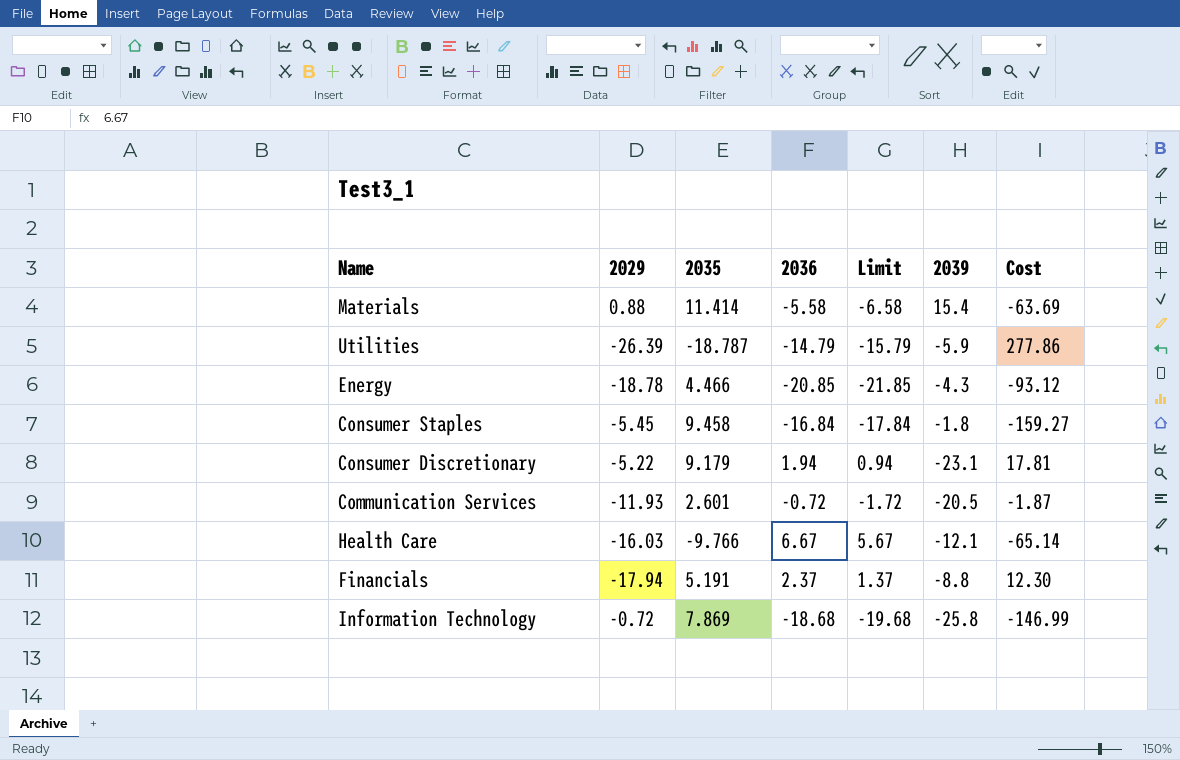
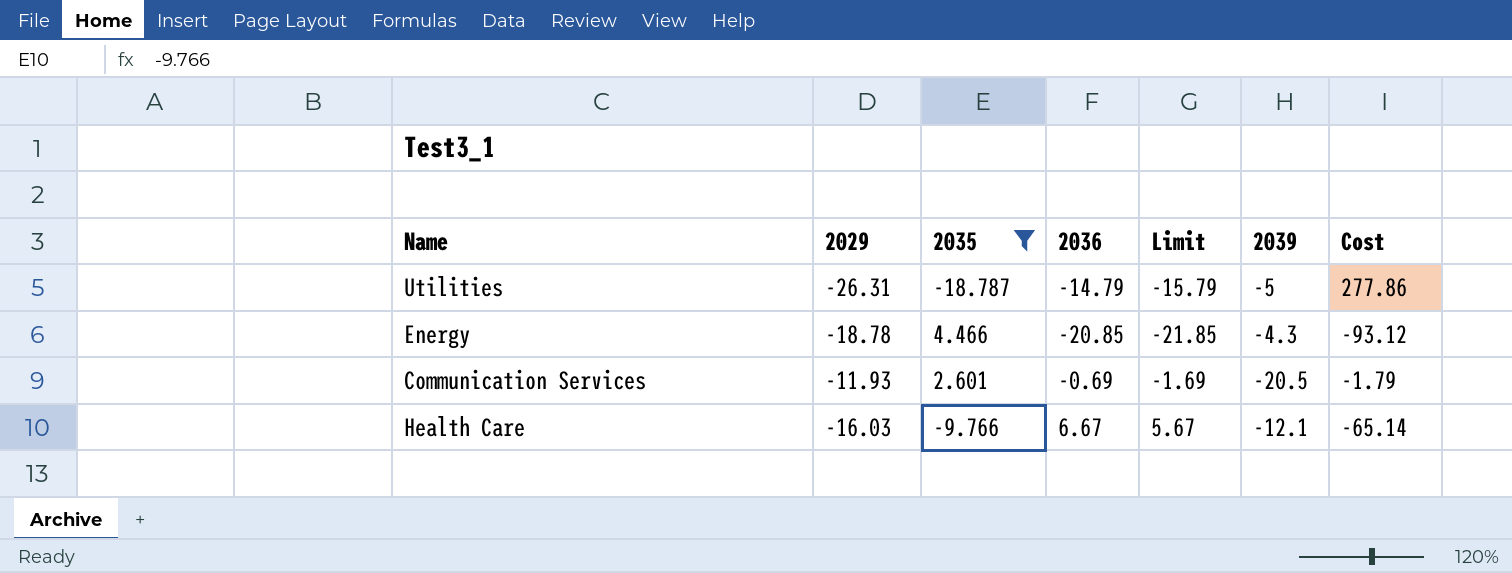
filter: none -> 2035 <= 4.466
Utilities | 2029: -26.39 -> -26.31
Utilities | 2039: -5.9 -> -5
Communication Services | 2036: -0.72 -> -0.69
Communication Services | Limit: -1.72 -> -1.69
Communication Services | Cost: -1.87 -> -1.79

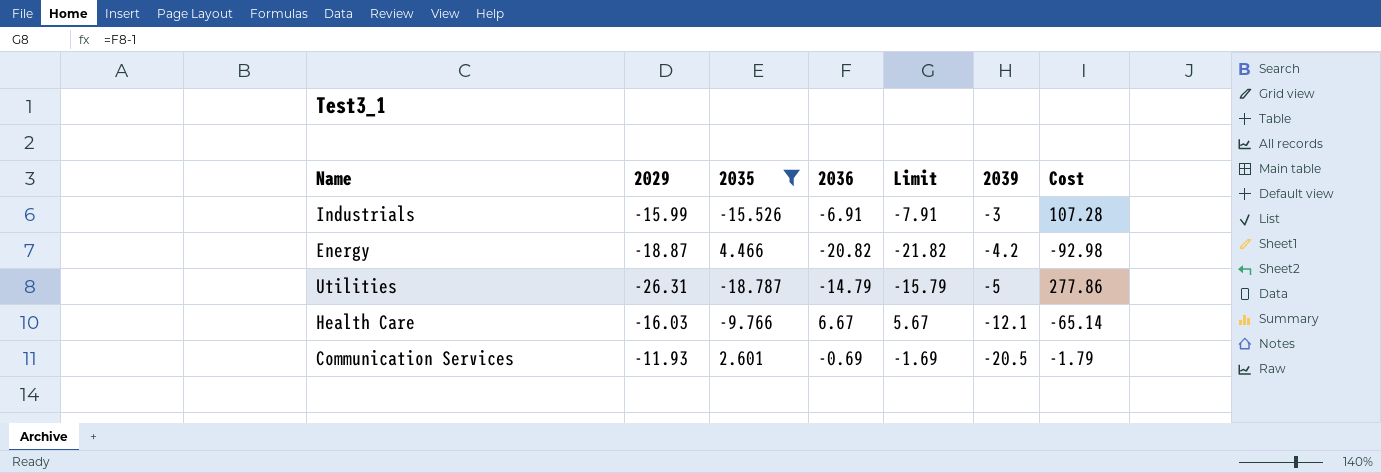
row order: none -> 2039 descending
row Industrials: none -> -15.99 | -15.526 | -6.91 | -7.91 | -3 | 107.28
Energy | 2029: -18.78 -> -18.87
Energy | 2036: -20.85 -> -20.82
Energy | Limit: -21.85 -> -21.82
Energy | 2039: -4.3 -> -4.2
Energy | Cost: -93.12 -> -92.98

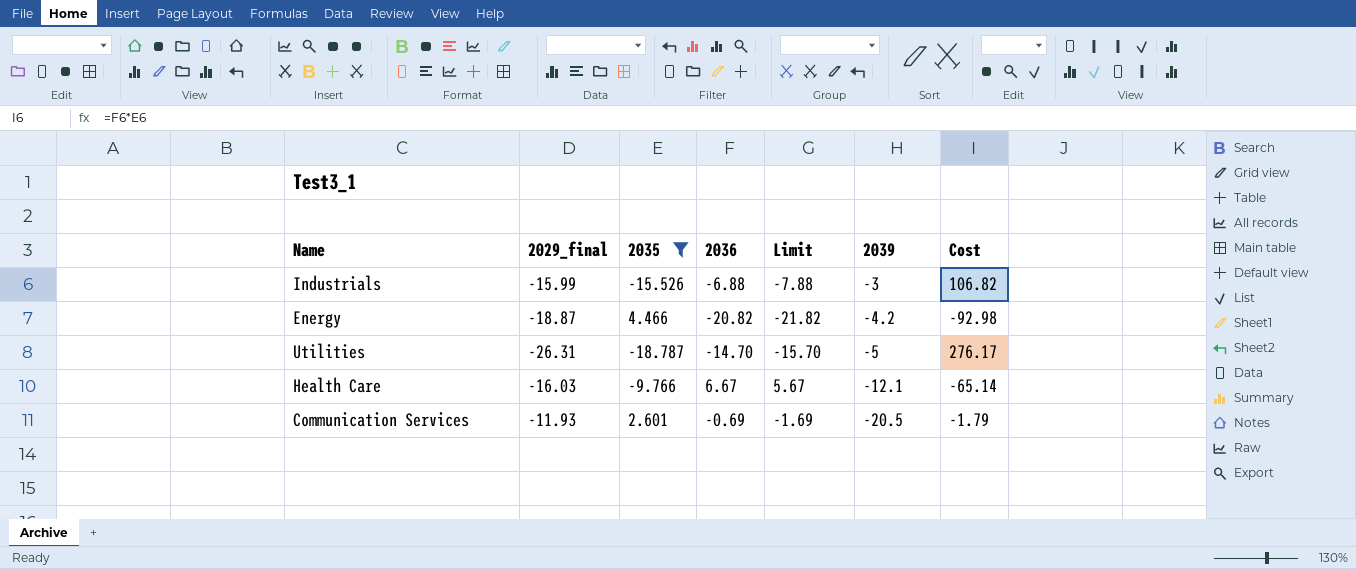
column name: 2029 -> 2029_final
Industrials | 2036: -6.91 -> -6.88
Industrials | Limit: -7.91 -> -7.88
Industrials | Cost: 107.28 -> 106.82
Utilities | 2036: -14.79 -> -14.70
Utilities | Limit: -15.79 -> -15.70
Utilities | Cost: 277.86 -> 276.17

